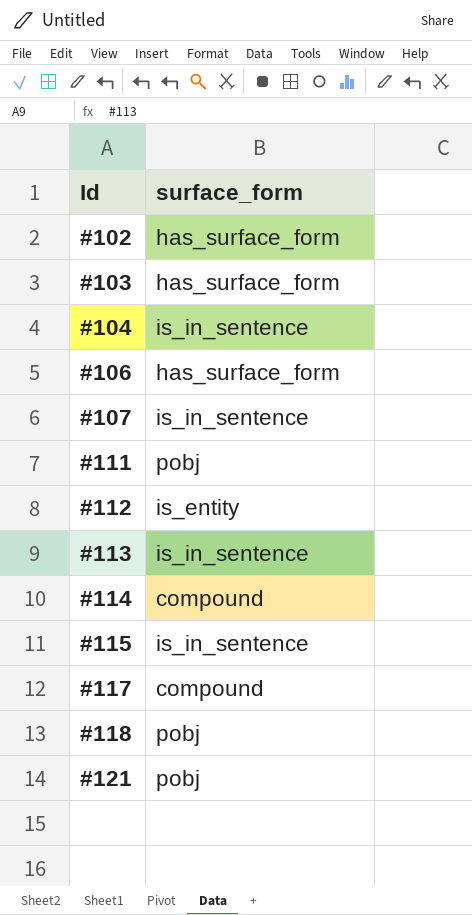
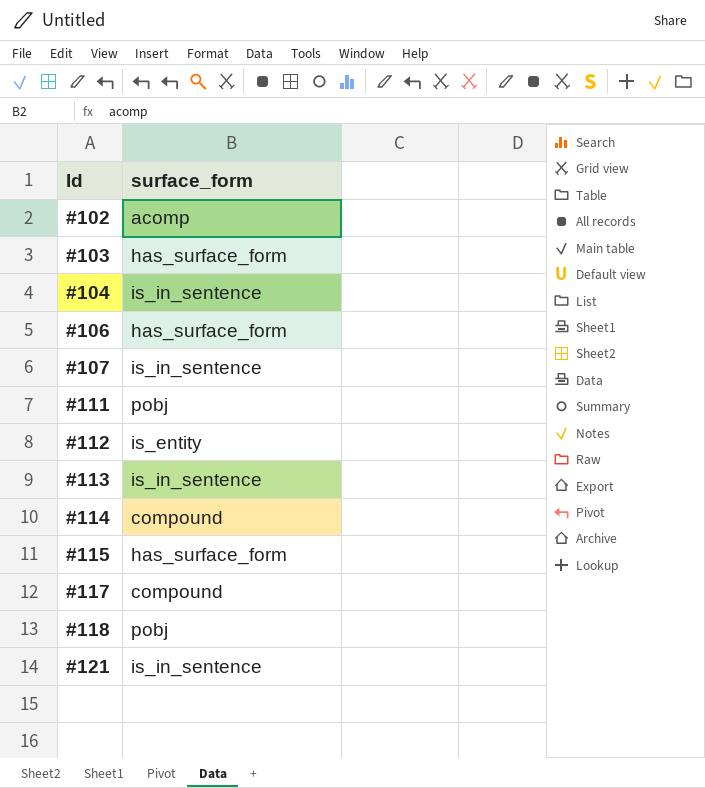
#102 | surface_form: has_surface_form -> acomp
#115 | surface_form: is_in_sentence -> has_surface_form
#121 | surface_form: pobj -> is_in_sentence

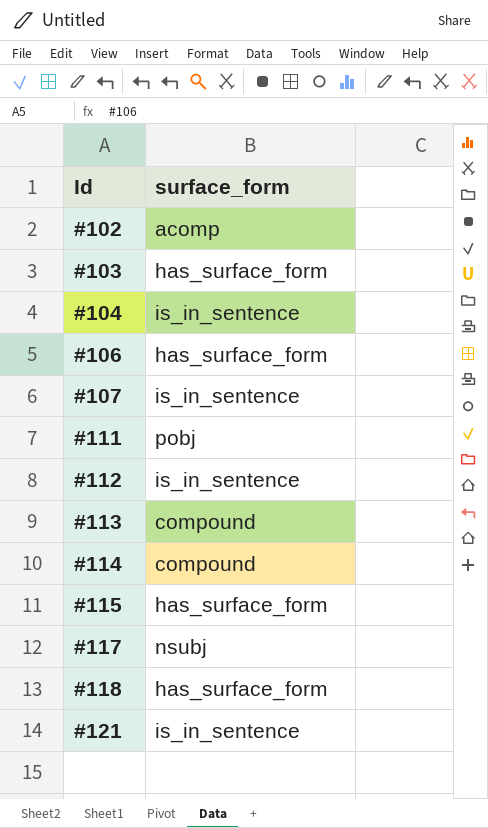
#112 | surface_form: is_entity -> is_in_sentence
#113 | surface_form: is_in_sentence -> compound
#117 | surface_form: compound -> nsubj
#118 | surface_form: pobj -> has_surface_form

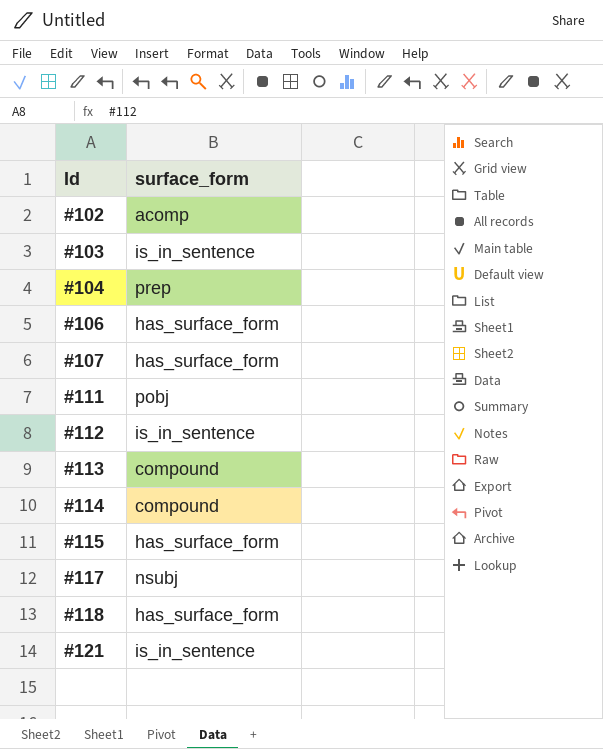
#103 | surface_form: has_surface_form -> is_in_sentence
#104 | surface_form: is_in_sentence -> prep
#107 | surface_form: is_in_sentence -> has_surface_form

